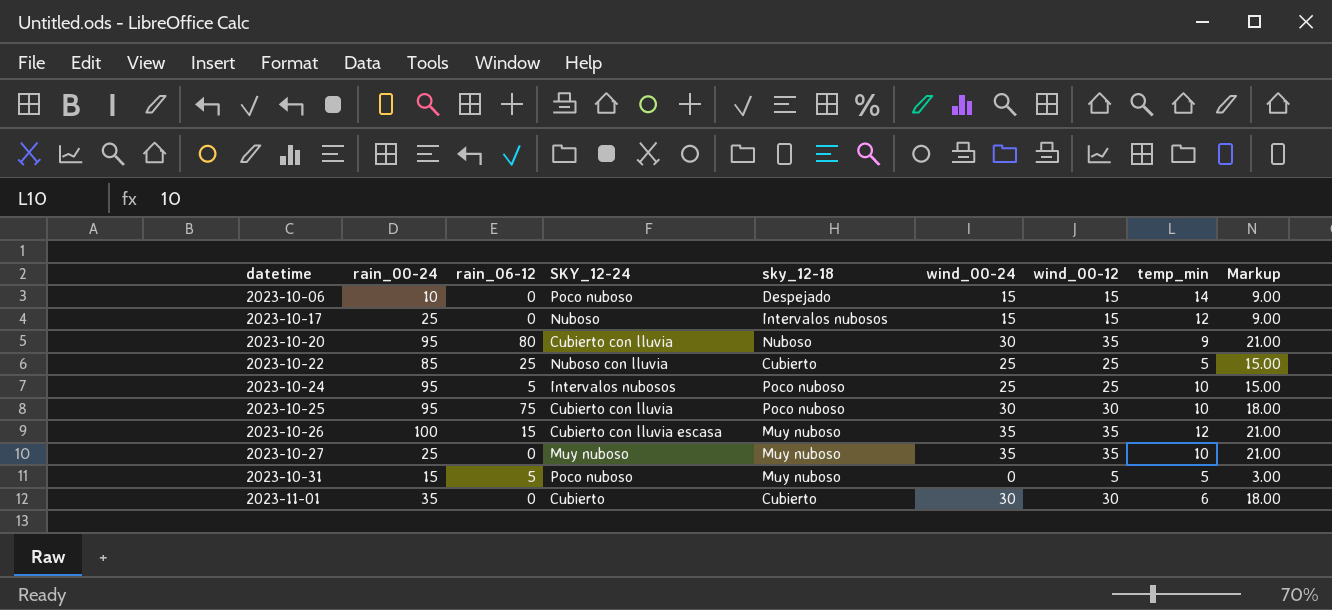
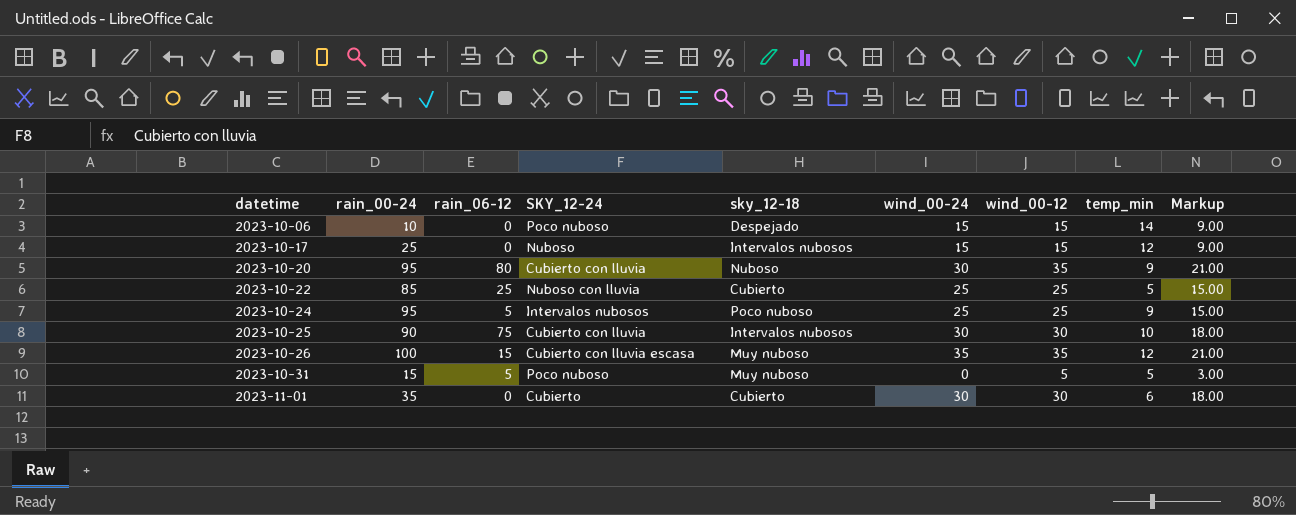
row 2023-10-27: 25 | 0 | Muy nuboso | Muy nuboso | 35 | 35 | 10 | 21.00 -> none
2023-10-24 | temp_min: 10 -> 9
2023-10-25 | rain_00-24: 95 -> 90
2023-10-25 | sky_12-18: Poco nuboso -> Intervalos nubosos

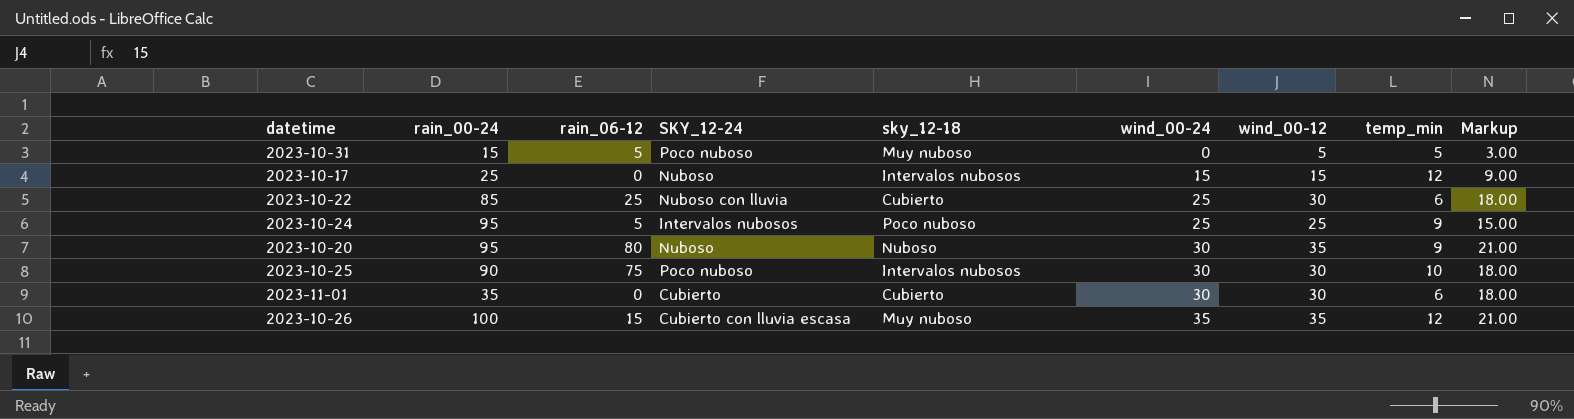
row order: datetime ascending -> wind_00-24 ascending
row 2023-10-06: 10 | 0 | Poco nuboso | Despejado | 15 | 15 | 14 | 9.00 -> none
2023-10-22 | wind_00-12: 25 -> 30
2023-10-22 | temp_min: 5 -> 6
2023-10-22 | Markup: 15.00 -> 18.00
2023-10-20 | SKY_12-24: Cubierto con lluvia -> Nuboso
2023-10-25 | SKY_12-24: Cubierto con lluvia -> Poco nuboso

